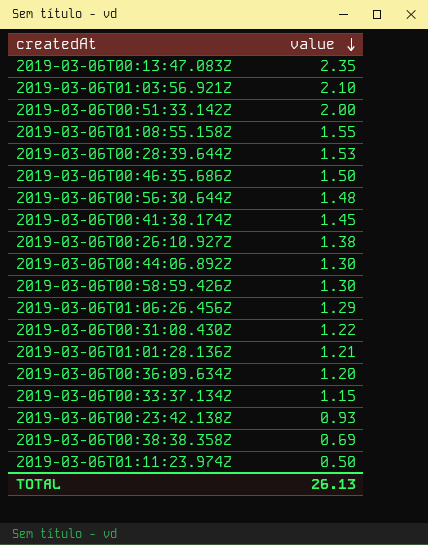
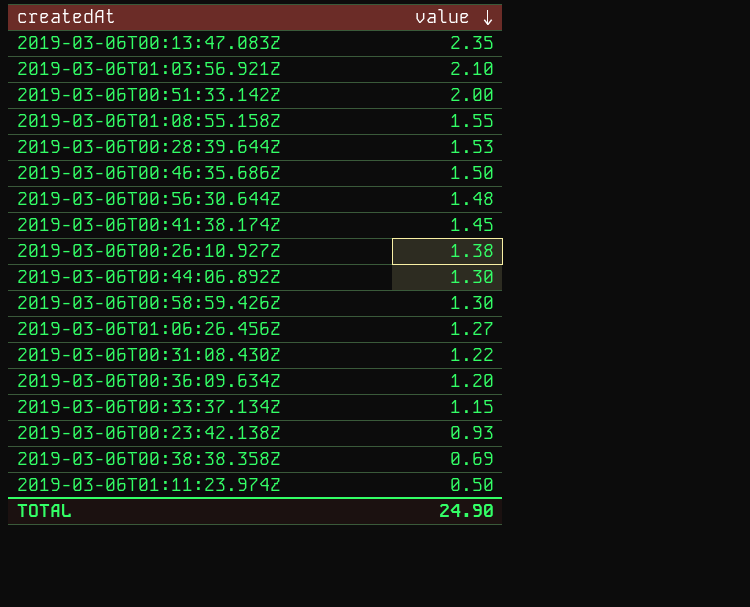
row 2019-03-06T01:01:28.136Z: 1.21 -> none
2019-03-06T01:06:26.456Z | value: 1.29 -> 1.27
TOTAL | value: 26.13 -> 24.90

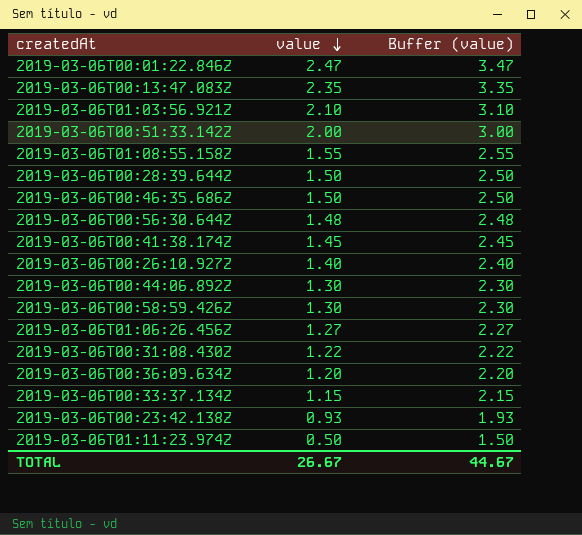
column Buffer (value) | formula: none -> [value] + 1
row 2019-03-06T00:38:38.358Z: 0.69 -> none
row 2019-03-06T00:01:22.846Z: none -> 2.47 | 3.47
2019-03-06T00:28:39.644Z | value: 1.53 -> 1.50
2019-03-06T00:26:10.927Z | value: 1.38 -> 1.40
TOTAL | value: 24.90 -> 26.67

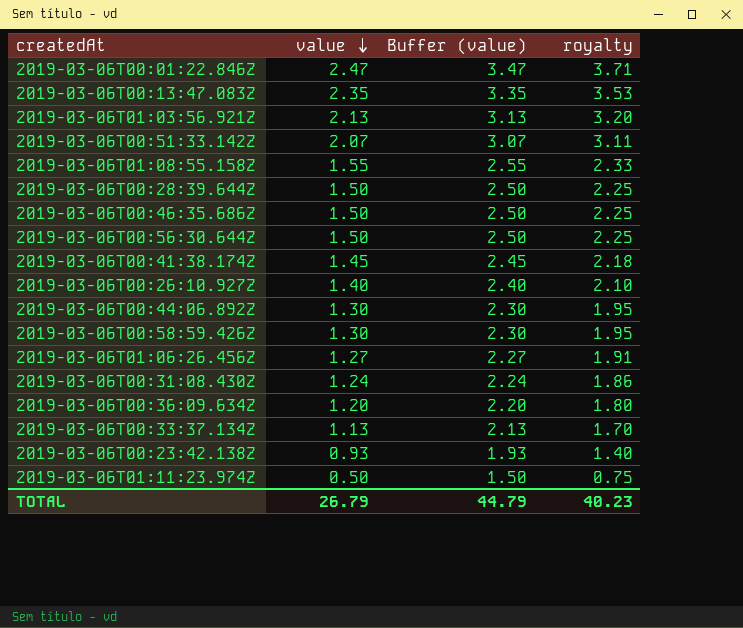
column royalty | formula: none -> [value] * 1.5
2019-03-06T01:03:56.921Z | value: 2.10 -> 2.13
2019-03-06T01:03:56.921Z | Buffer (value): 3.10 -> 3.13
2019-03-06T00:51:33.142Z | value: 2.00 -> 2.07
2019-03-06T00:51:33.142Z | Buffer (value): 3.00 -> 3.07
2019-03-06T00:56:30.644Z | value: 1.48 -> 1.50
2019-03-06T00:56:30.644Z | Buffer (value): 2.48 -> 2.50
2019-03-06T00:31:08.430Z | value: 1.22 -> 1.24
2019-03-06T00:31:08.430Z | Buffer (value): 2.22 -> 2.24
2019-03-06T00:33:37.134Z | value: 1.15 -> 1.13
2019-03-06T00:33:37.134Z | Buffer (value): 2.15 -> 2.13
TOTAL | value: 26.67 -> 26.79
TOTAL | Buffer (value): 44.67 -> 44.79

